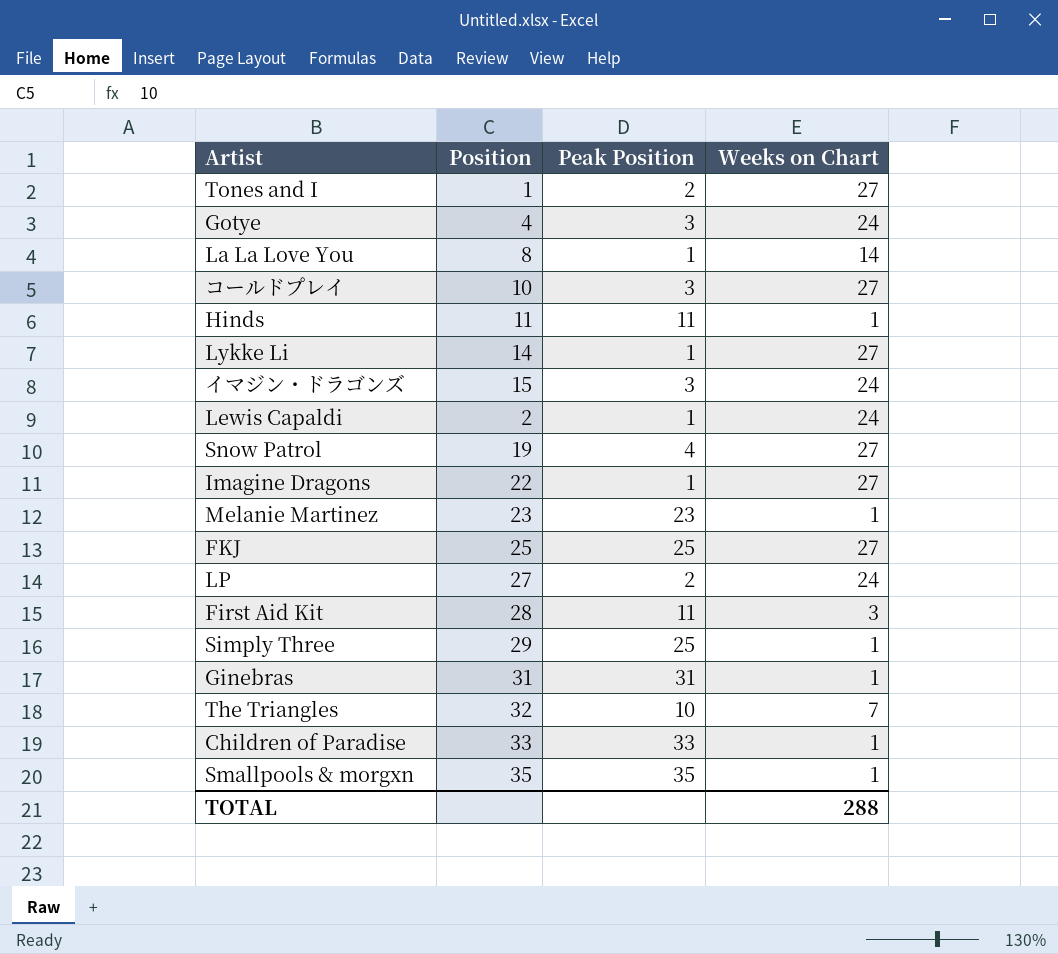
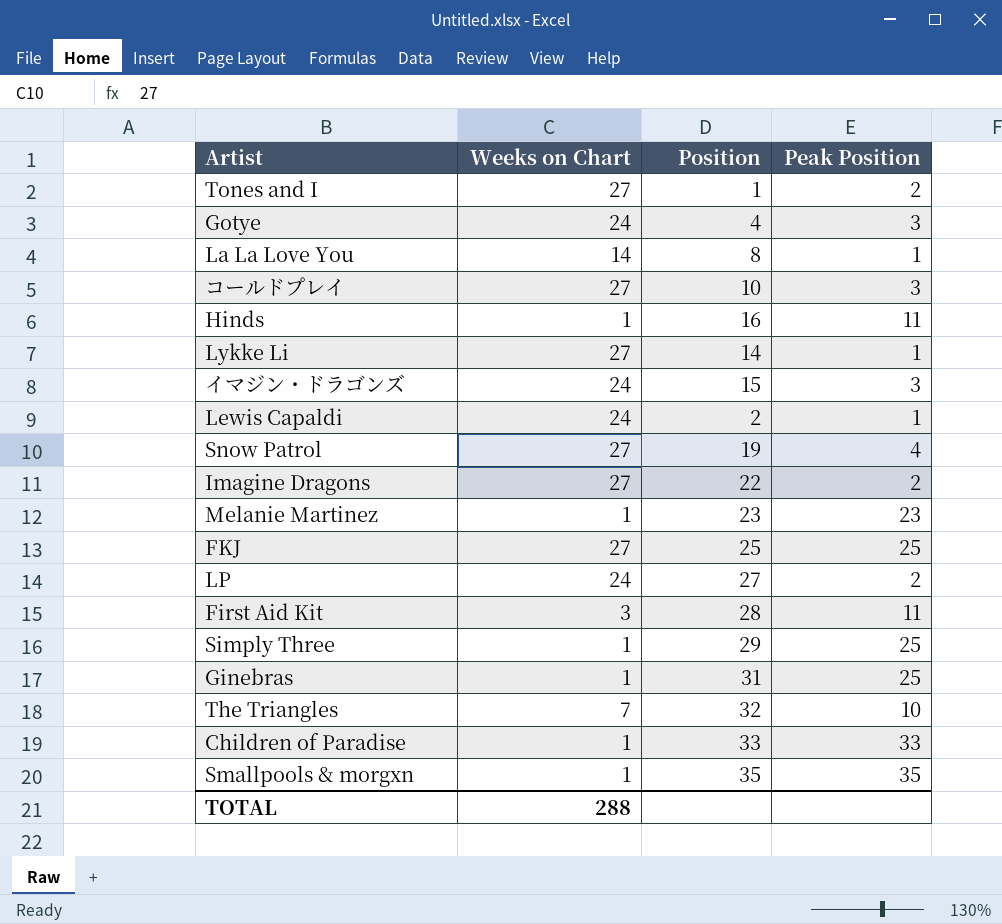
column Weeks on Chart | position: 4 -> 2
Hinds | Position: 11 -> 16
Imagine Dragons | Peak Position: 1 -> 2
Ginebras | Peak Position: 31 -> 25

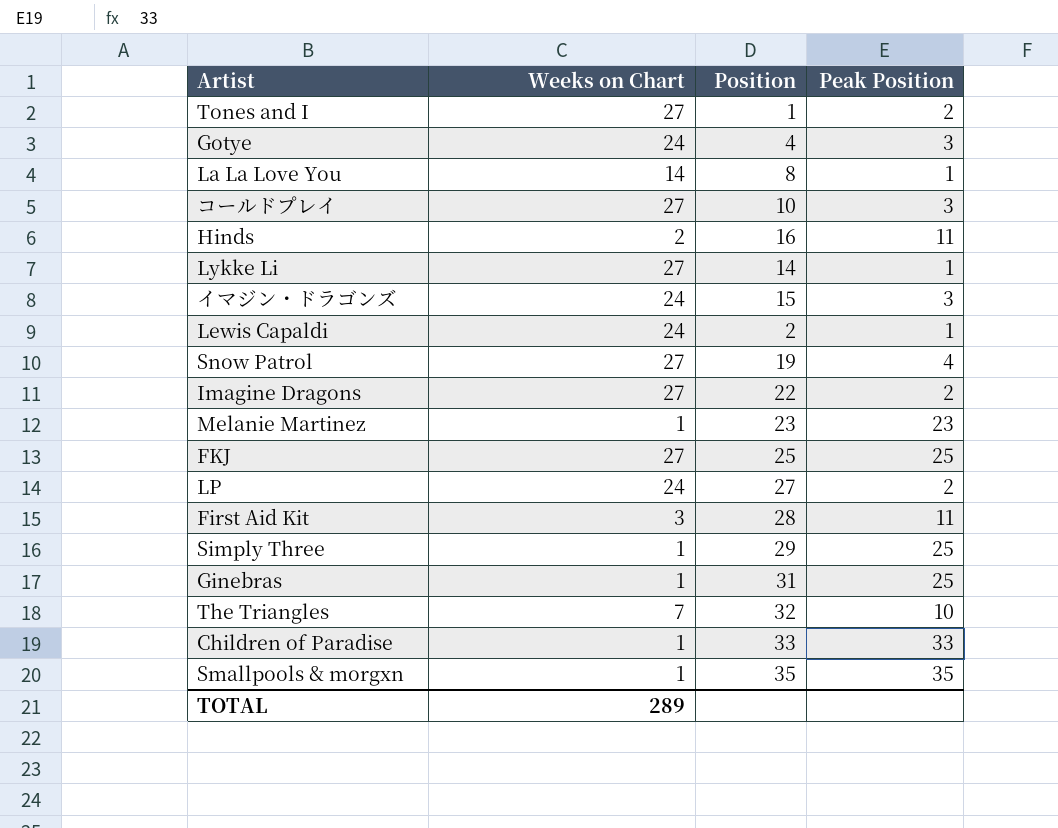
Hinds | Weeks on Chart: 1 -> 2
TOTAL | Weeks on Chart: 288 -> 289

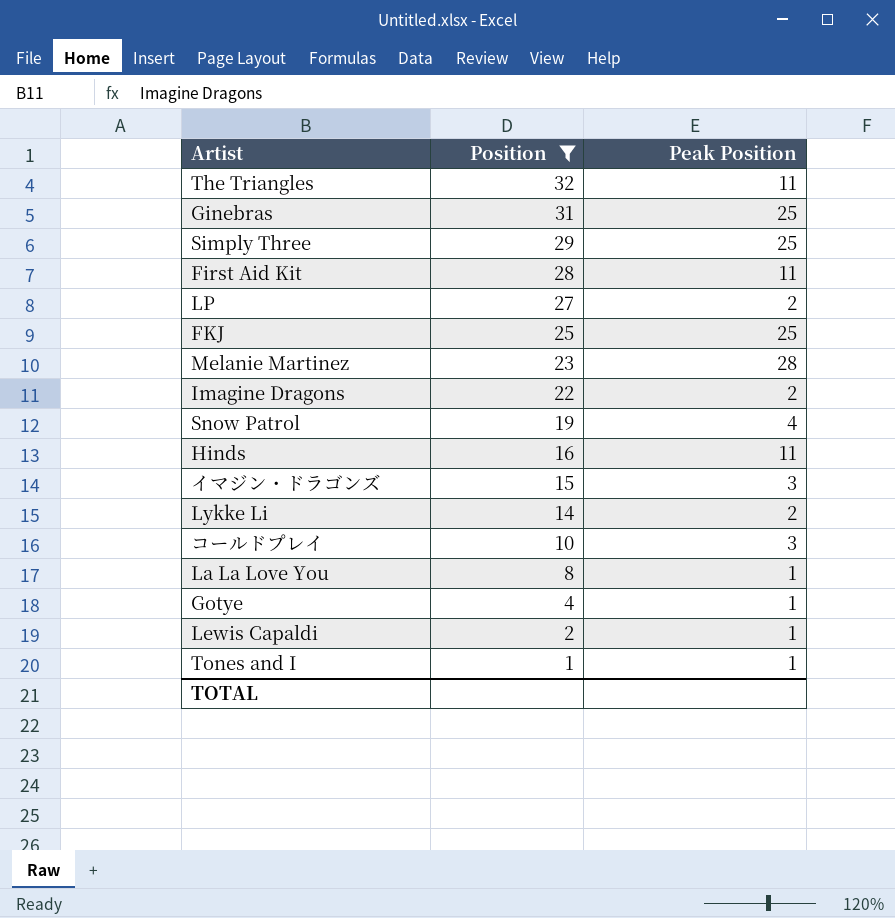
filter: none -> Position <= 32
row order: none -> Position descending
column Weeks on Chart | position: 2 -> none
The Triangles | Peak Position: 10 -> 11
Melanie Martinez | Peak Position: 23 -> 28
Lykke Li | Peak Position: 1 -> 2
Gotye | Peak Position: 3 -> 1
Tones and I | Peak Position: 2 -> 1

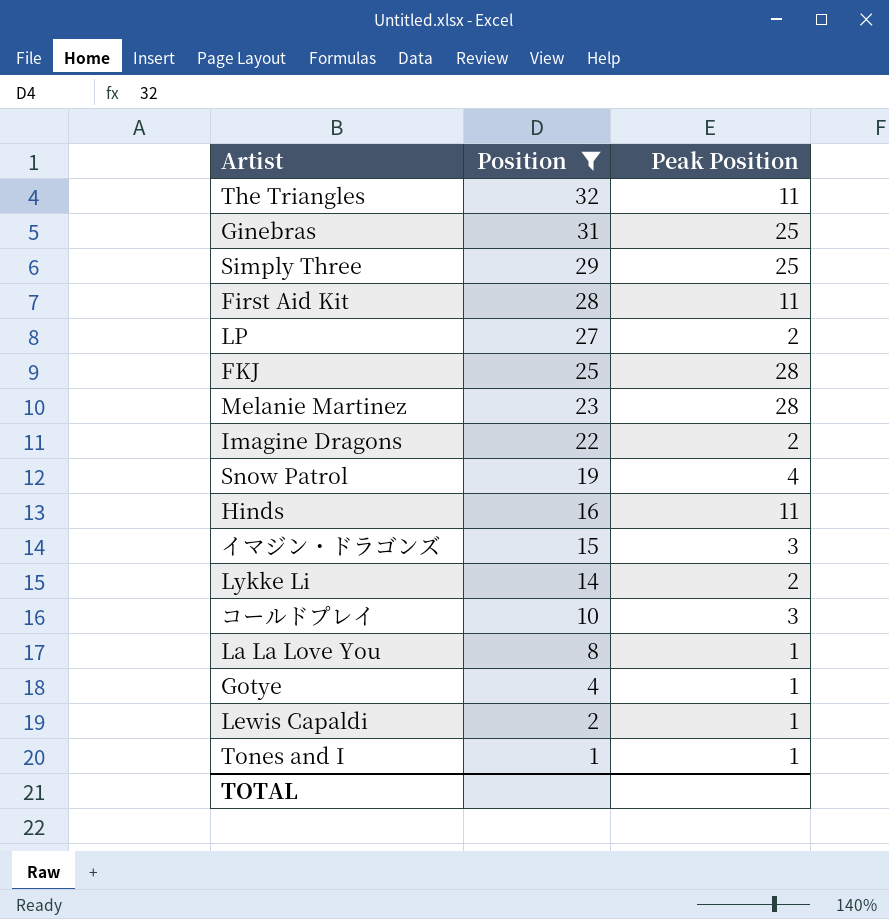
FKJ | Peak Position: 25 -> 28

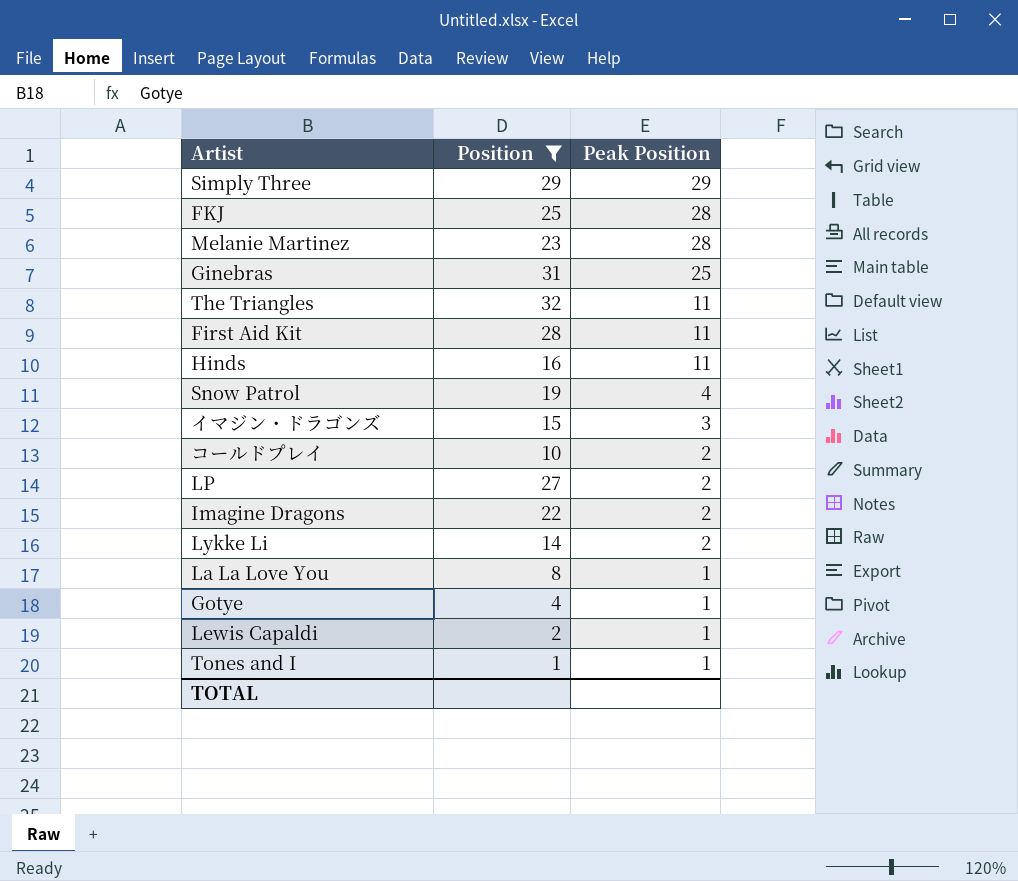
row order: Position descending -> Peak Position descending
Simply Three | Peak Position: 25 -> 29
コールドプレイ | Peak Position: 3 -> 2

